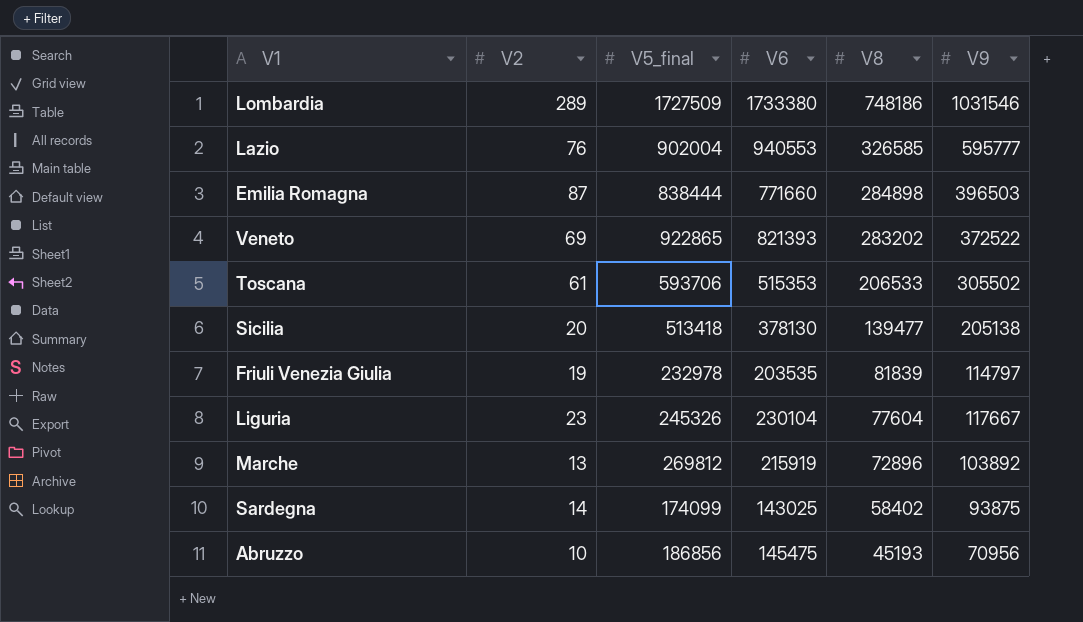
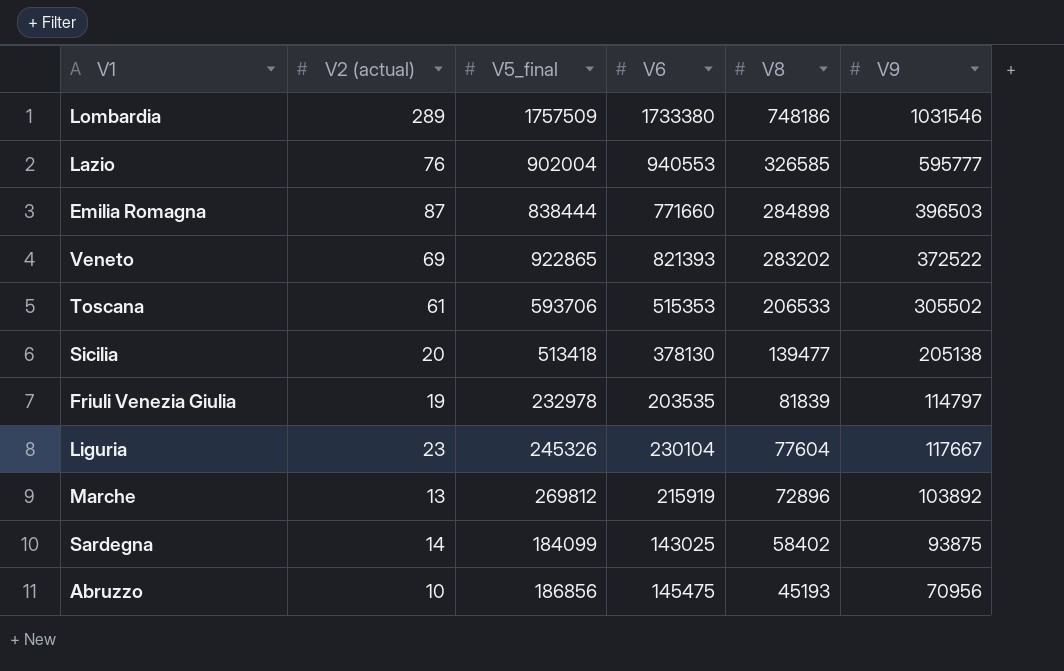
column name: V2 -> V2 (actual)
Lombardia | V5_final: 1727509 -> 1757509
Sardegna | V5_final: 174099 -> 184099

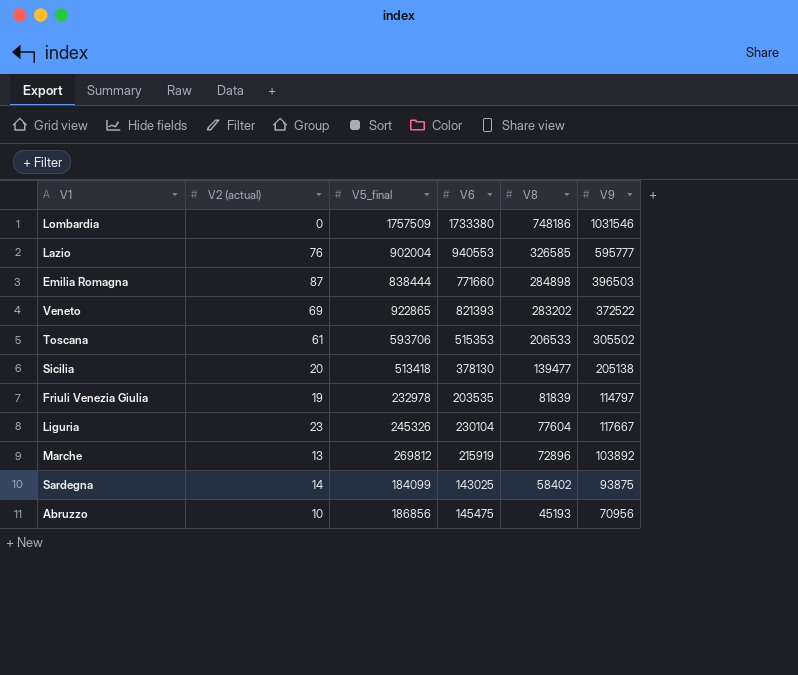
Lombardia | V2 (actual): 289 -> 0

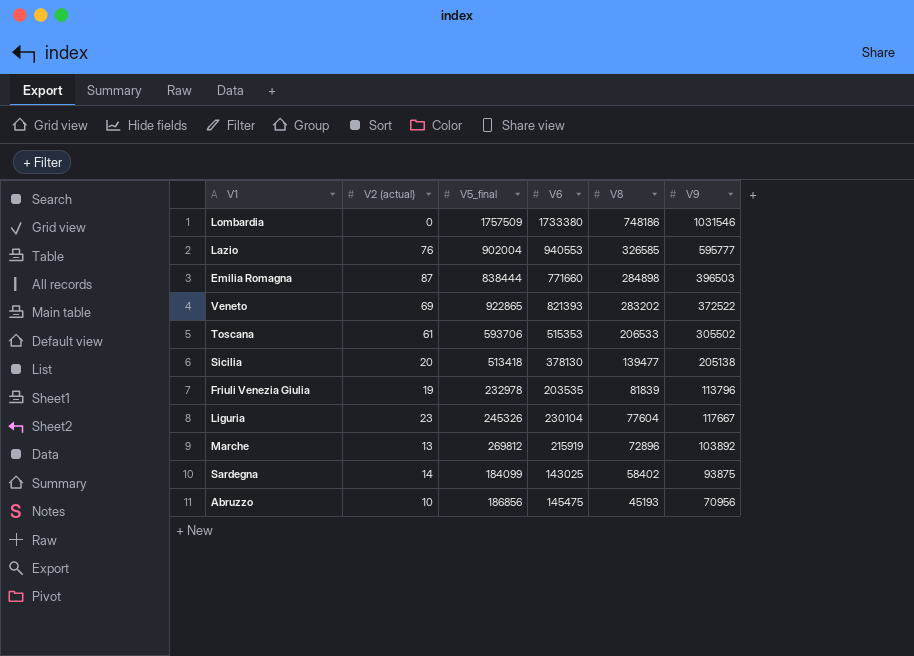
Friuli Venezia Giulia | V9: 114797 -> 113796

